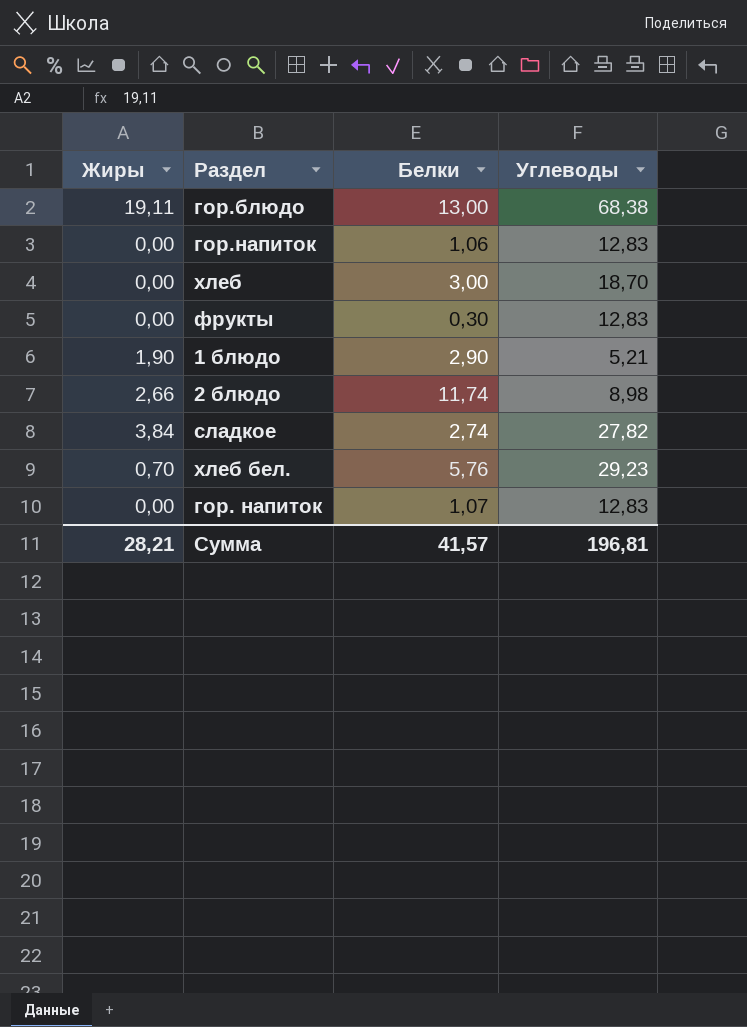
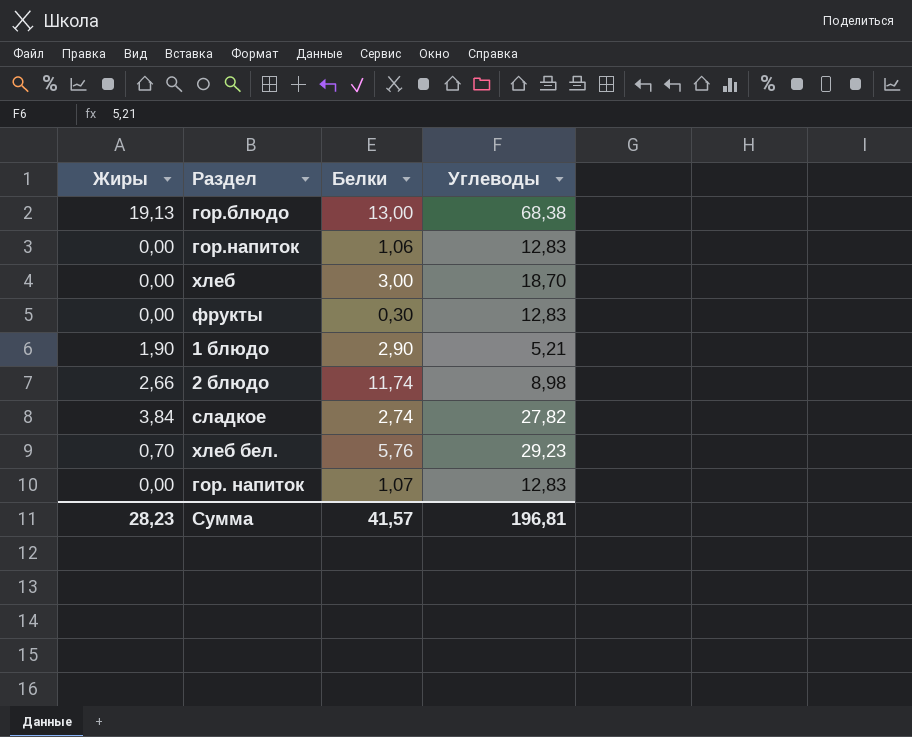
гор.блюдо | Жиры: 19,11 -> 19,13
Сумма | Жиры: 28,21 -> 28,23

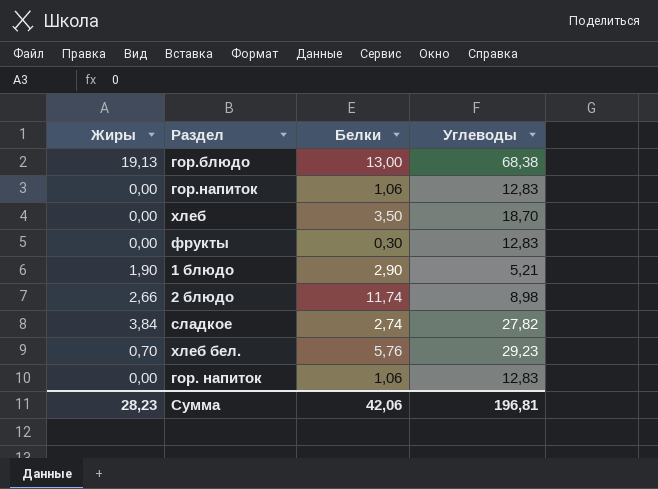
хлеб | Белки: 3,00 -> 3,50
гор. напиток | Белки: 1,07 -> 1,06
Сумма | Белки: 41,57 -> 42,06

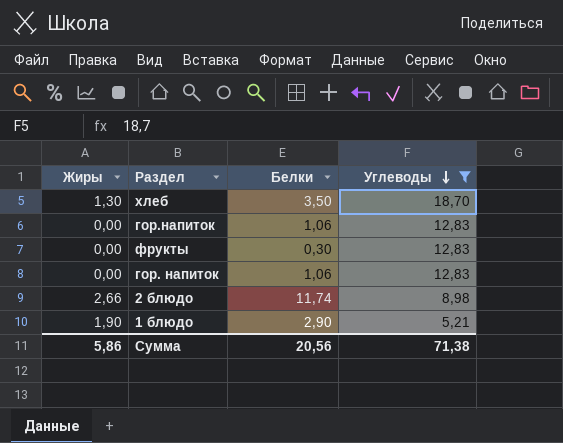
filter: none -> Углеводы <= 18,70
row order: none -> Углеводы descending
хлеб | Жиры: 0,00 -> 1,30
Сумма | Жиры: 28,23 -> 5,86
Сумма | Белки: 42,06 -> 20,56
Сумма | Углеводы: 196,81 -> 71,38

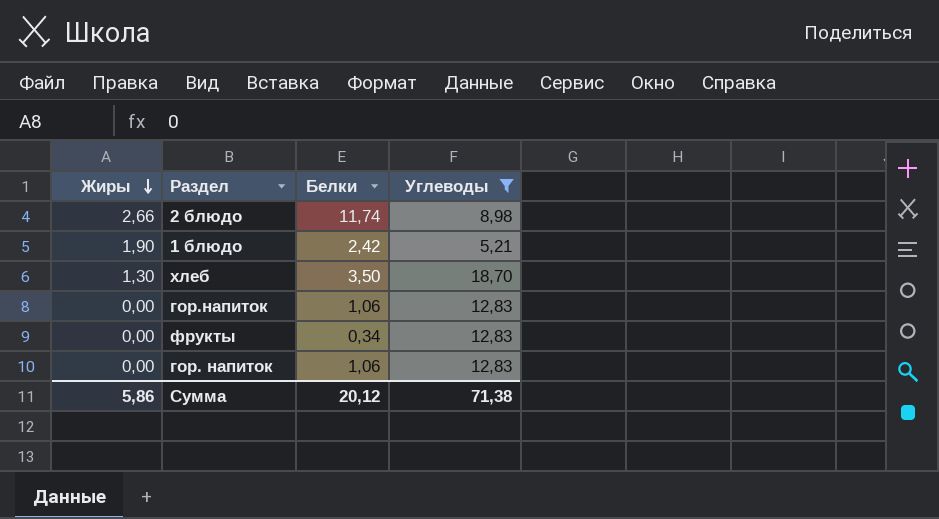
row order: Углеводы descending -> Жиры descending
1 блюдо | Белки: 2,90 -> 2,42
фрукты | Белки: 0,30 -> 0,34
Сумма | Белки: 20,56 -> 20,12

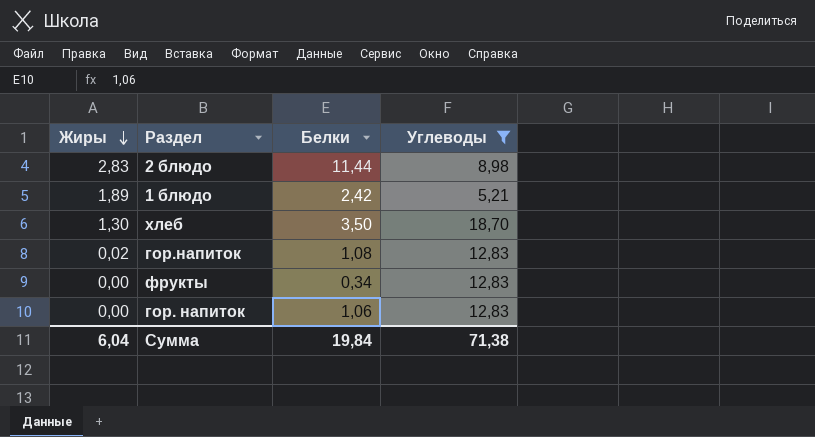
2 блюдо | Жиры: 2,66 -> 2,83
2 блюдо | Белки: 11,74 -> 11,44
1 блюдо | Жиры: 1,90 -> 1,89
гор.напиток | Жиры: 0,00 -> 0,02
гор.напиток | Белки: 1,06 -> 1,08
Сумма | Жиры: 5,86 -> 6,04
Сумма | Белки: 20,12 -> 19,84

